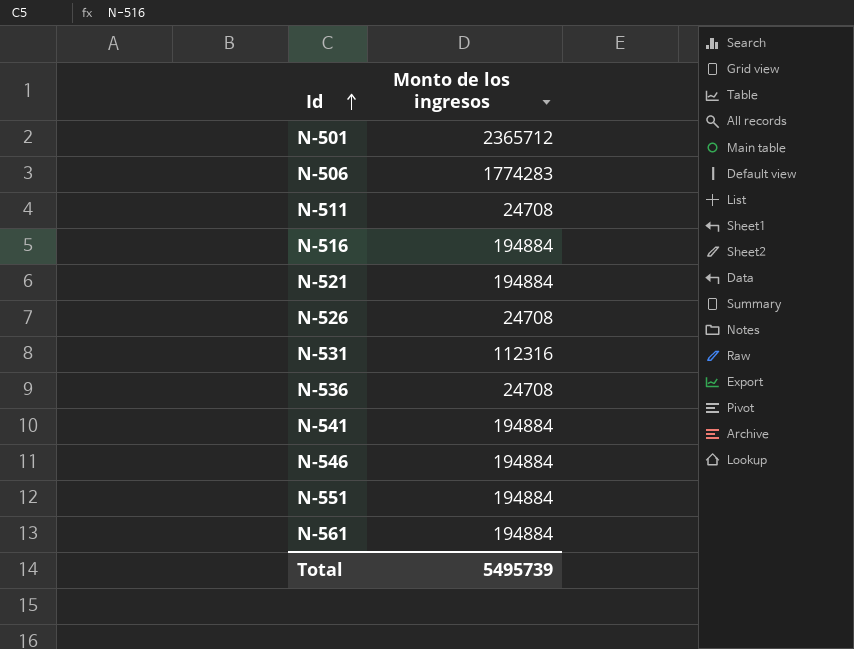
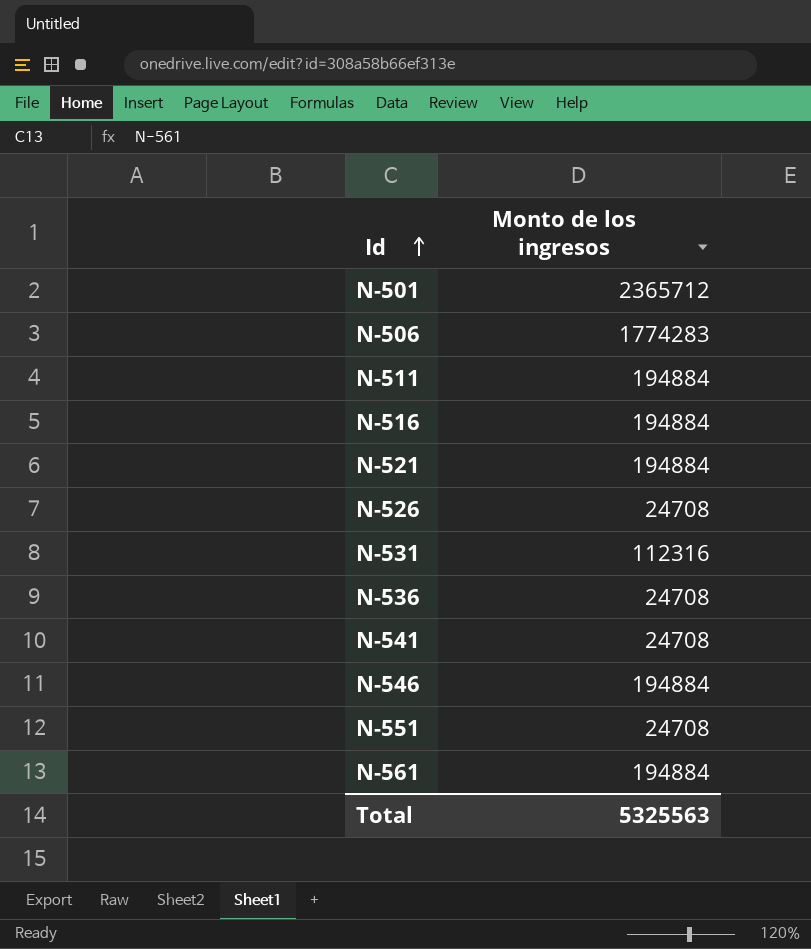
N-511 | Monto de los ingresos: 24708 -> 194884
N-541 | Monto de los ingresos: 194884 -> 24708
N-551 | Monto de los ingresos: 194884 -> 24708
Total | Monto de los ingresos: 5495739 -> 5325563

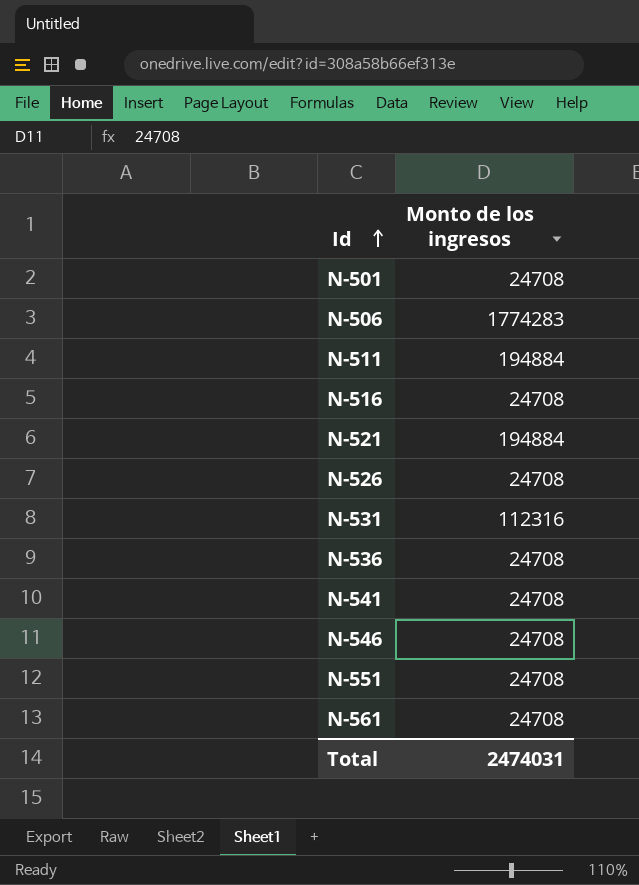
N-501 | Monto de los ingresos: 2365712 -> 24708
N-516 | Monto de los ingresos: 194884 -> 24708
N-546 | Monto de los ingresos: 194884 -> 24708
N-561 | Monto de los ingresos: 194884 -> 24708
Total | Monto de los ingresos: 5325563 -> 2474031

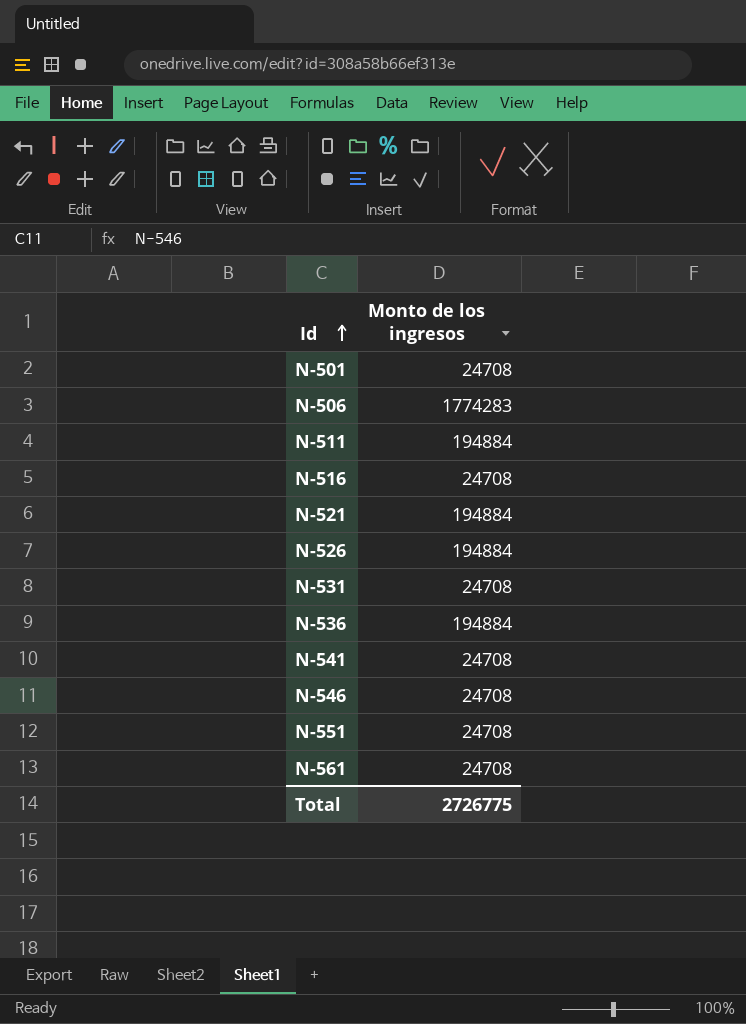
N-526 | Monto de los ingresos: 24708 -> 194884
N-531 | Monto de los ingresos: 112316 -> 24708
N-536 | Monto de los ingresos: 24708 -> 194884
Total | Monto de los ingresos: 2474031 -> 2726775

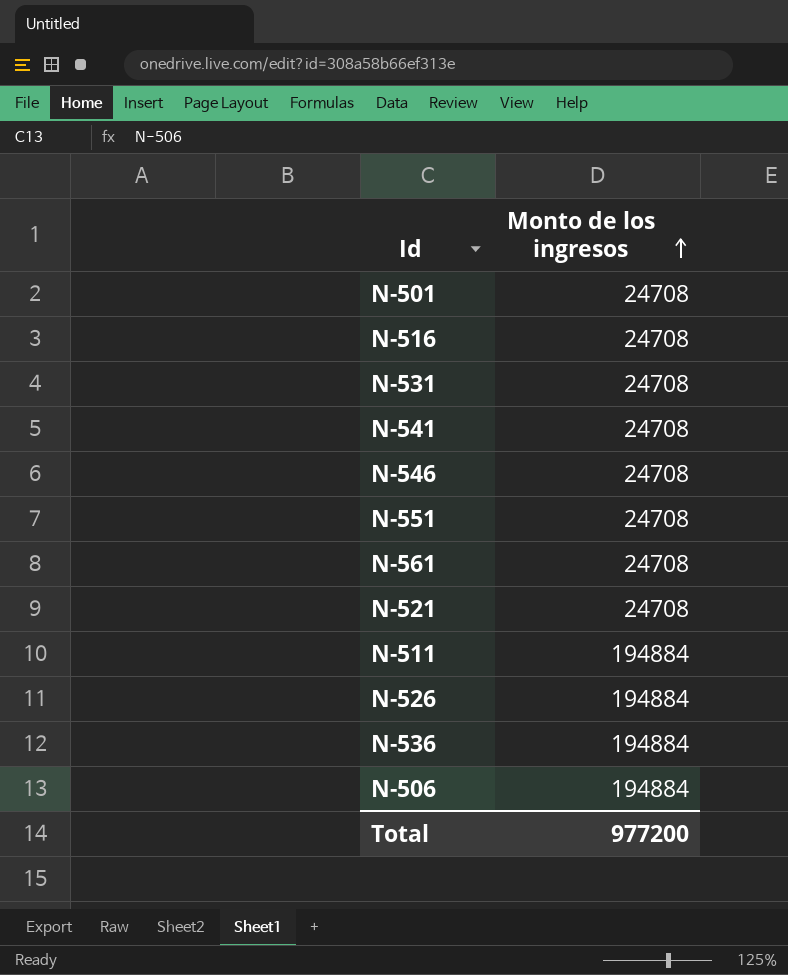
row order: Id ascending -> Monto de los ingresos ascending
N-521 | Monto de los ingresos: 194884 -> 24708
N-506 | Monto de los ingresos: 1774283 -> 194884
Total | Monto de los ingresos: 2726775 -> 977200

